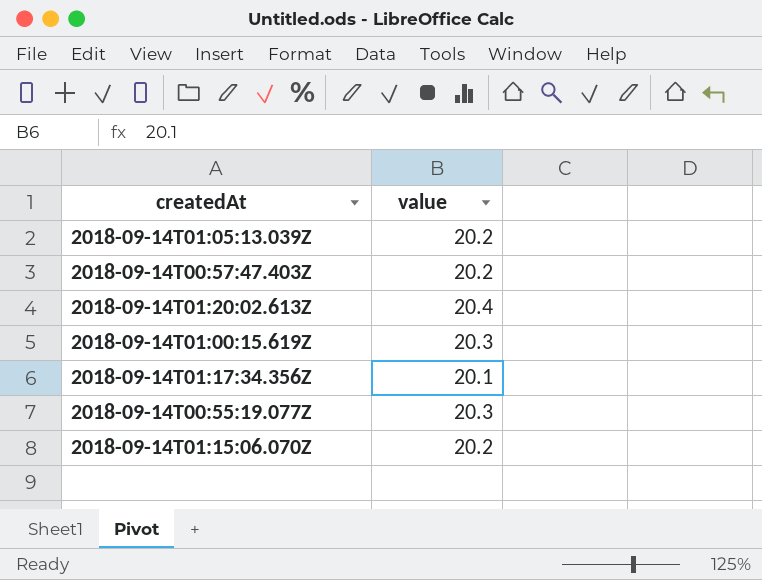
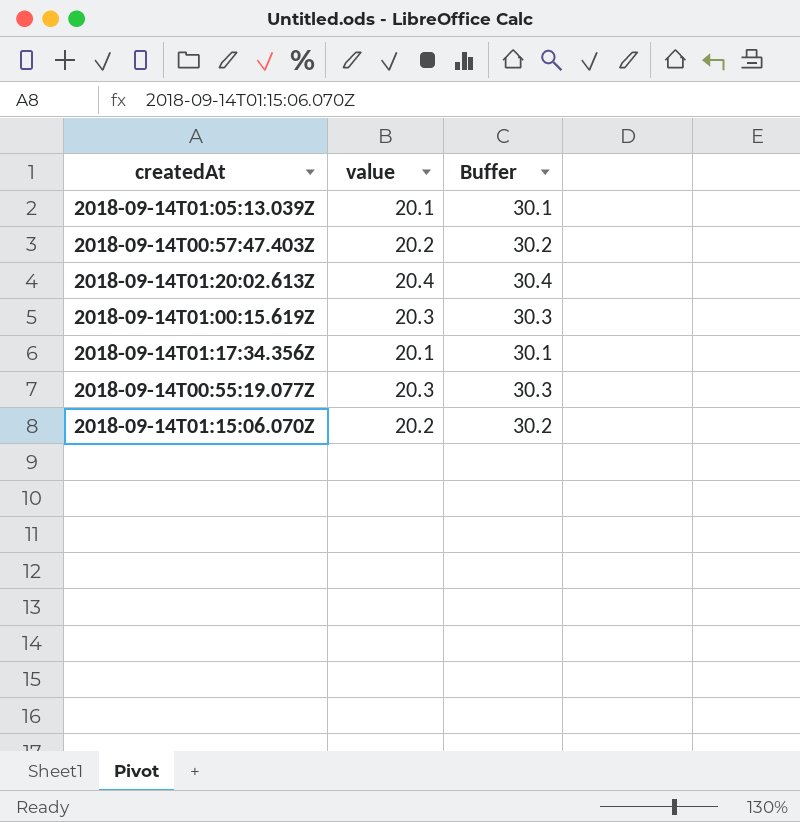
column Buffer | formula: none -> [value] + 10
2018-09-14T01:05:13.039Z | value: 20.2 -> 20.1

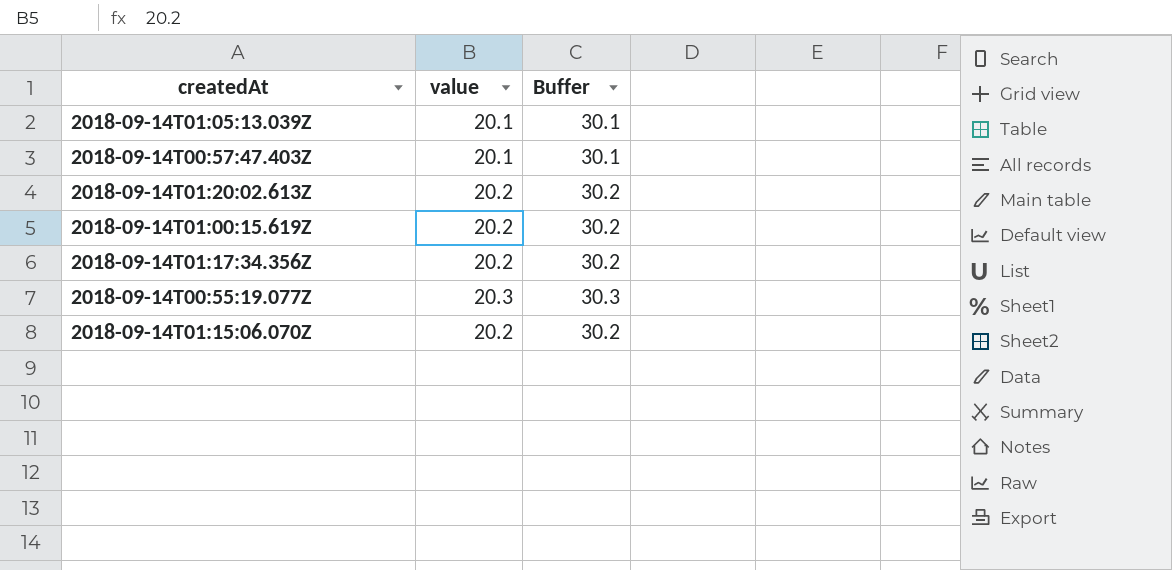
2018-09-14T00:57:47.403Z | value: 20.2 -> 20.1
2018-09-14T00:57:47.403Z | Buffer: 30.2 -> 30.1
2018-09-14T01:20:02.613Z | value: 20.4 -> 20.2
2018-09-14T01:20:02.613Z | Buffer: 30.4 -> 30.2
2018-09-14T01:00:15.619Z | value: 20.3 -> 20.2
2018-09-14T01:00:15.619Z | Buffer: 30.3 -> 30.2
2018-09-14T01:17:34.356Z | value: 20.1 -> 20.2
2018-09-14T01:17:34.356Z | Buffer: 30.1 -> 30.2

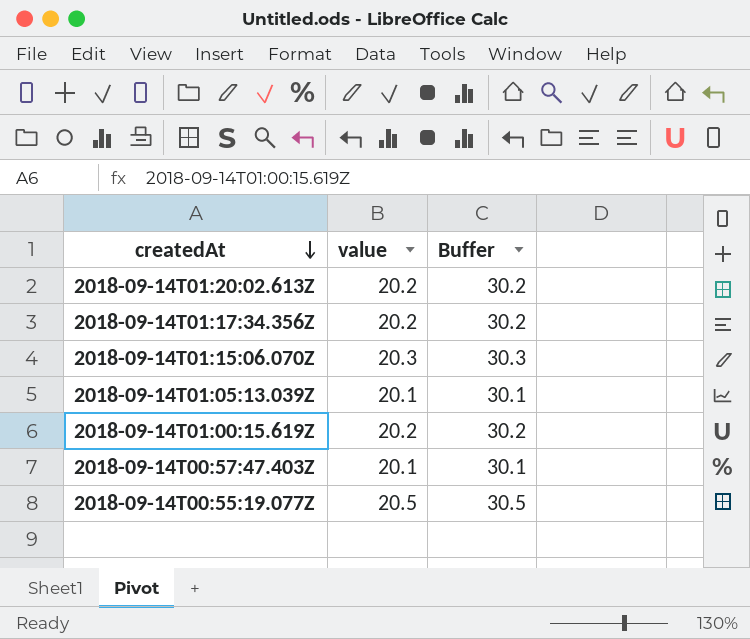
row order: none -> createdAt descending
2018-09-14T01:15:06.070Z | value: 20.2 -> 20.3
2018-09-14T01:15:06.070Z | Buffer: 30.2 -> 30.3
2018-09-14T00:55:19.077Z | value: 20.3 -> 20.5
2018-09-14T00:55:19.077Z | Buffer: 30.3 -> 30.5

